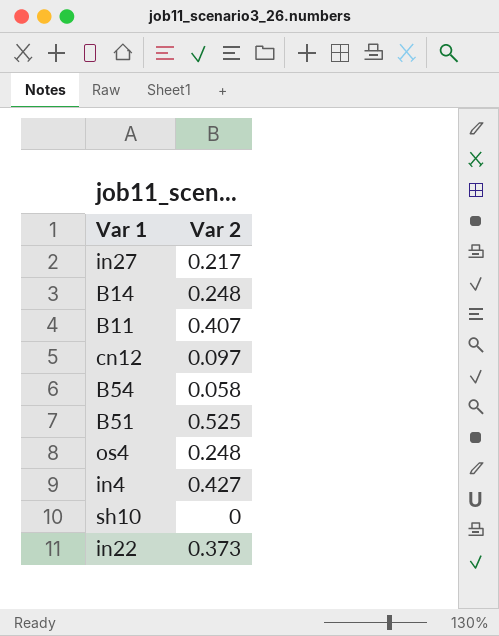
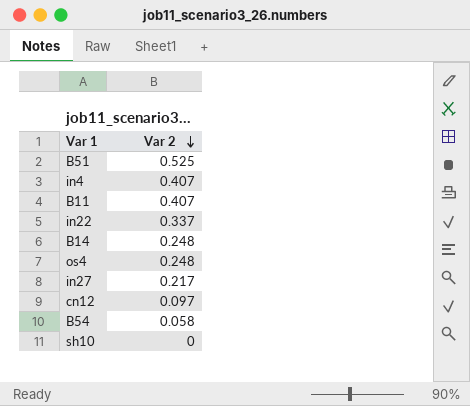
row order: none -> Var 2 descending
in4 | Var 2: 0.427 -> 0.407
in22 | Var 2: 0.373 -> 0.337

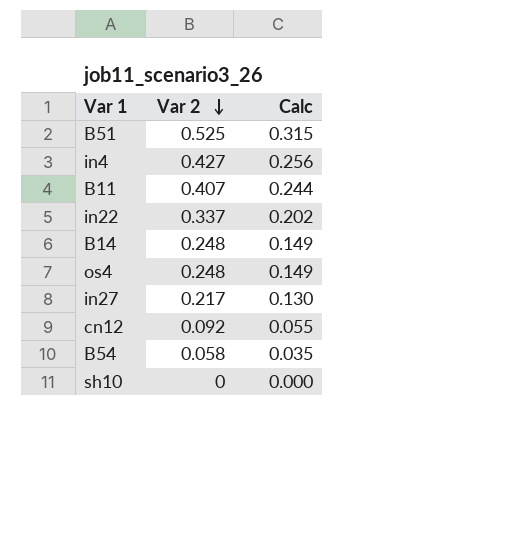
column Calc | formula: none -> [Var 2] * 0.6
in4 | Var 2: 0.407 -> 0.427
cn12 | Var 2: 0.097 -> 0.092

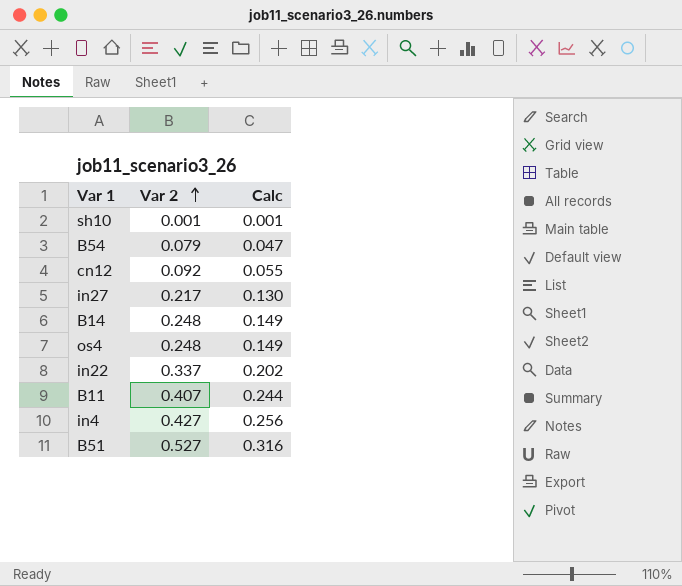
row order: Var 2 descending -> Var 2 ascending
sh10 | Var 2: 0 -> 0.001
sh10 | Calc: 0.000 -> 0.001
B54 | Var 2: 0.058 -> 0.079
B54 | Calc: 0.035 -> 0.047
B51 | Var 2: 0.525 -> 0.527
B51 | Calc: 0.315 -> 0.316

